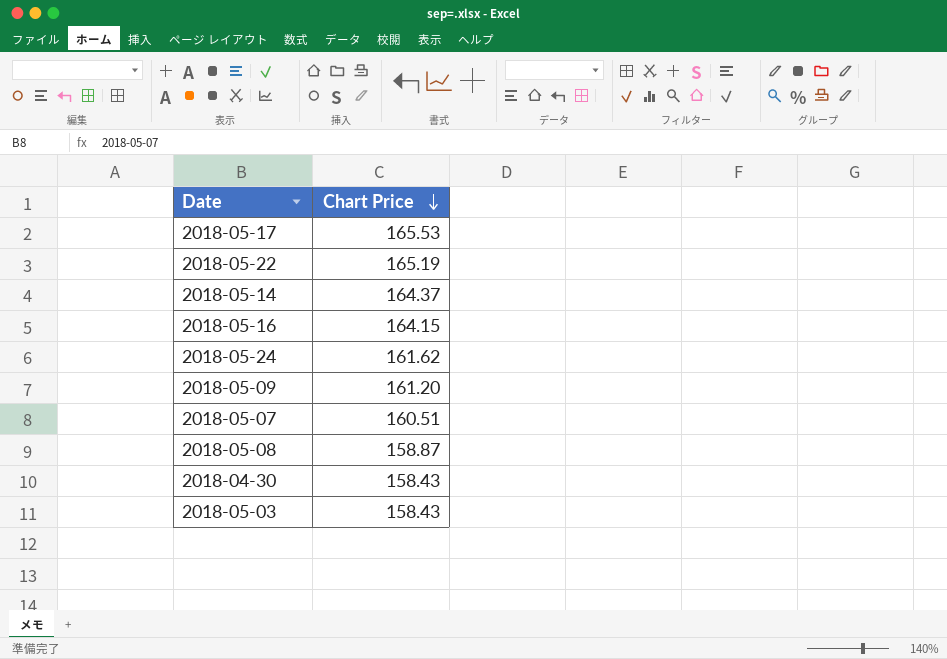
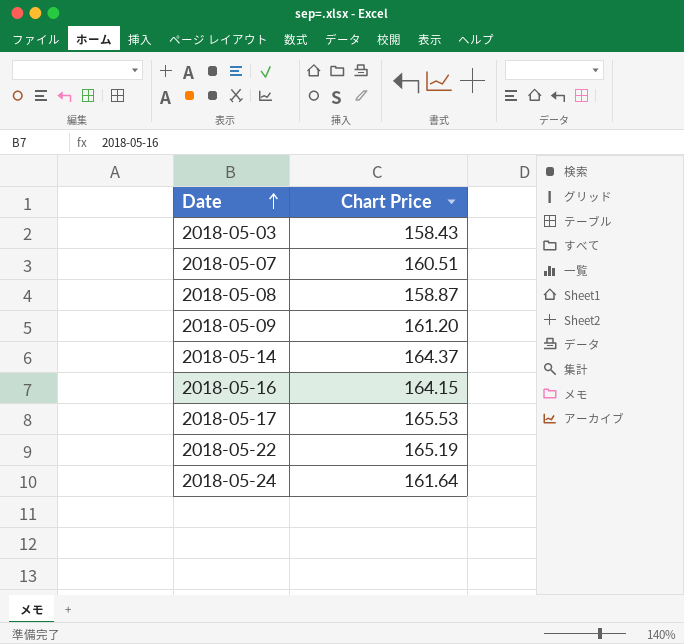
row order: Chart Price descending -> Date ascending
row 2018-04-30: 158.43 -> none
2018-05-24 | Chart Price: 161.62 -> 161.64

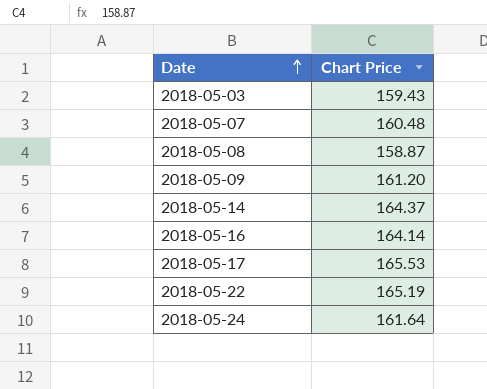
2018-05-03 | Chart Price: 158.43 -> 159.43
2018-05-07 | Chart Price: 160.51 -> 160.48
2018-05-16 | Chart Price: 164.15 -> 164.14

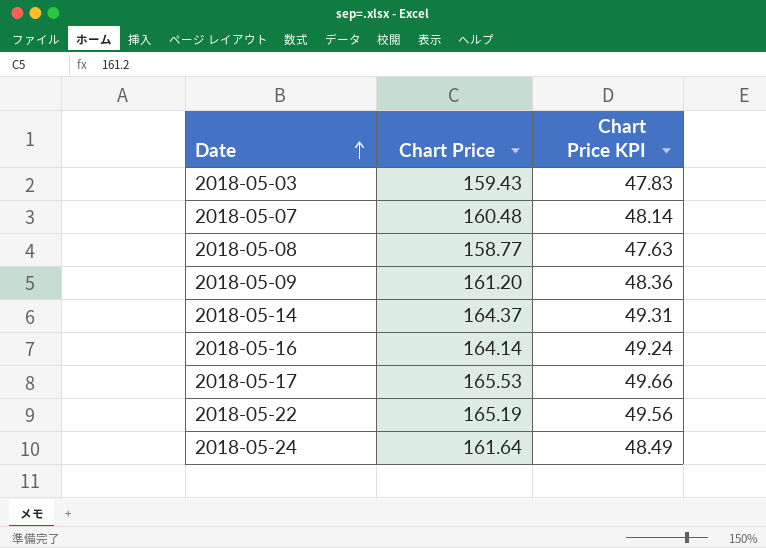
column Chart Price KPI | formula: none -> [Chart Price] * 0.3
2018-05-08 | Chart Price: 158.87 -> 158.77

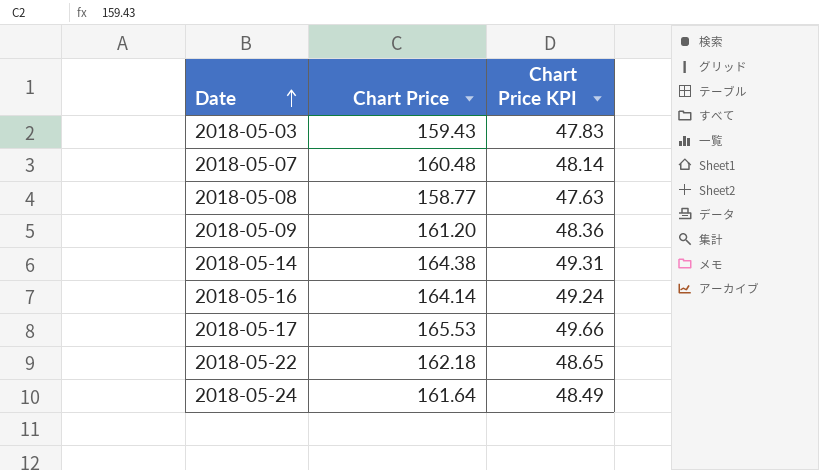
2018-05-14 | Chart Price: 164.37 -> 164.38
2018-05-22 | Chart Price: 165.19 -> 162.18
2018-05-22 | Chart Price KPI: 49.56 -> 48.65

